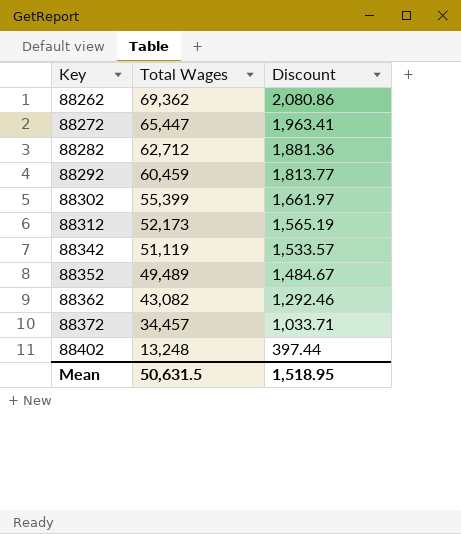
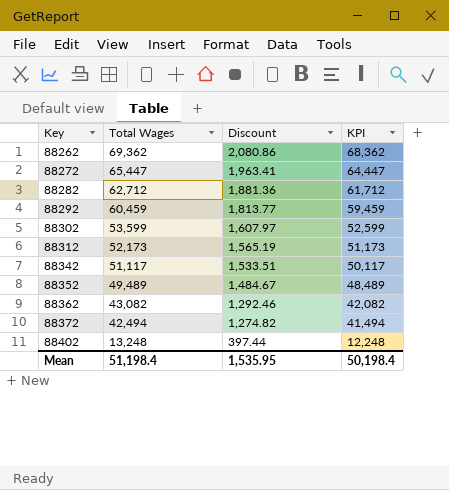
column KPI | formula: none -> [Total Wages] - 1000
88302 | Total Wages: 55,399 -> 53,599
88302 | Discount: 1,661.97 -> 1,607.97
88342 | Total Wages: 51,119 -> 51,117
88342 | Discount: 1,533.57 -> 1,533.51
88372 | Total Wages: 34,457 -> 42,494
88372 | Discount: 1,033.71 -> 1,274.82
Mean | Total Wages: 50,631.5 -> 51,198.4
Mean | Discount: 1,518.95 -> 1,535.95

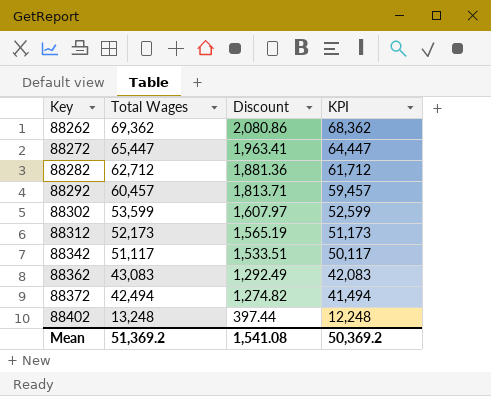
row 88352: 49,489 | 1,484.67 | 48,489 -> none
88292 | Total Wages: 60,459 -> 60,457
88292 | Discount: 1,813.77 -> 1,813.71
88292 | KPI: 59,459 -> 59,457
88362 | Total Wages: 43,082 -> 43,083
88362 | Discount: 1,292.46 -> 1,292.49
88362 | KPI: 42,082 -> 42,083
Mean | Total Wages: 51,198.4 -> 51,369.2
Mean | Discount: 1,535.95 -> 1,541.08
Mean | KPI: 50,198.4 -> 50,369.2

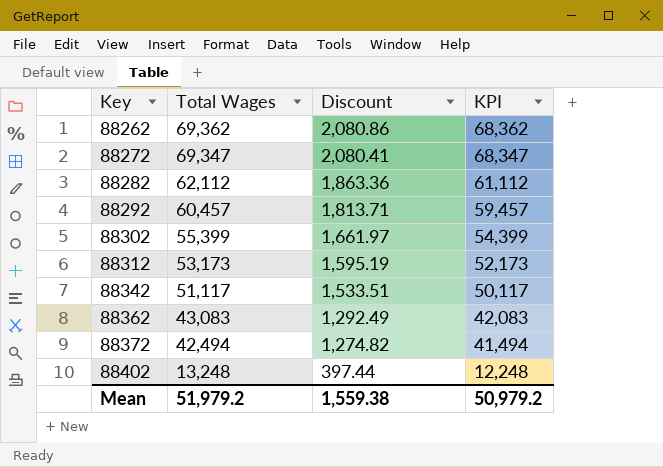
88272 | Total Wages: 65,447 -> 69,347
88272 | Discount: 1,963.41 -> 2,080.41
88272 | KPI: 64,447 -> 68,347
88282 | Total Wages: 62,712 -> 62,112
88282 | Discount: 1,881.36 -> 1,863.36
88282 | KPI: 61,712 -> 61,112
88302 | Total Wages: 53,599 -> 55,399
88302 | Discount: 1,607.97 -> 1,661.97
88302 | KPI: 52,599 -> 54,399
88312 | Total Wages: 52,173 -> 53,173
88312 | Discount: 1,565.19 -> 1,595.19
88312 | KPI: 51,173 -> 52,173
Mean | Total Wages: 51,369.2 -> 51,979.2
Mean | Discount: 1,541.08 -> 1,559.38
Mean | KPI: 50,369.2 -> 50,979.2

